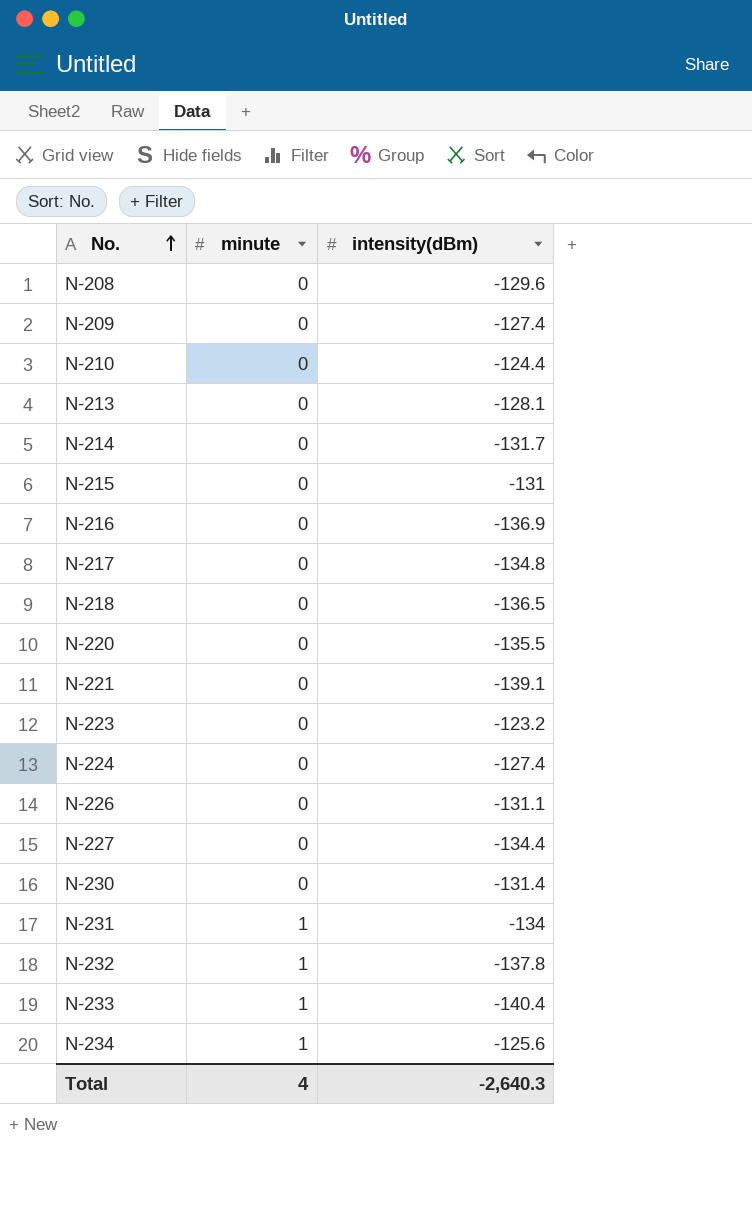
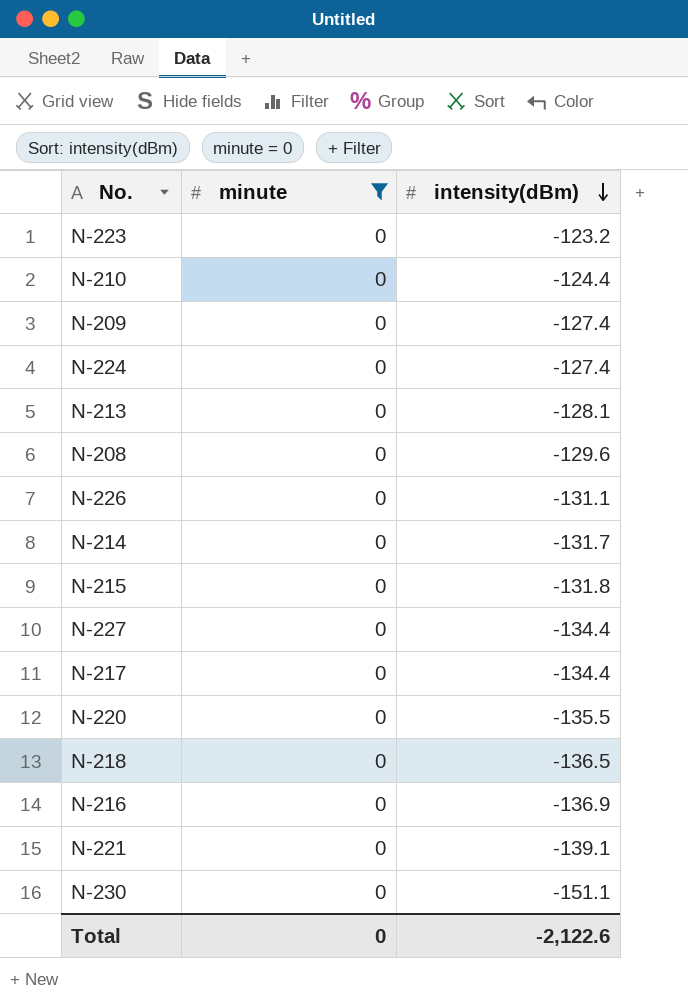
filter: none -> minute = 0
row order: No. ascending -> intensity(dBm) descending
N-215 | intensity(dBm): -131 -> -131.8
N-217 | intensity(dBm): -134.8 -> -134.4
N-230 | intensity(dBm): -131.4 -> -151.1
Total | minute: 4 -> 0
Total | intensity(dBm): -2,640.3 -> -2,122.6

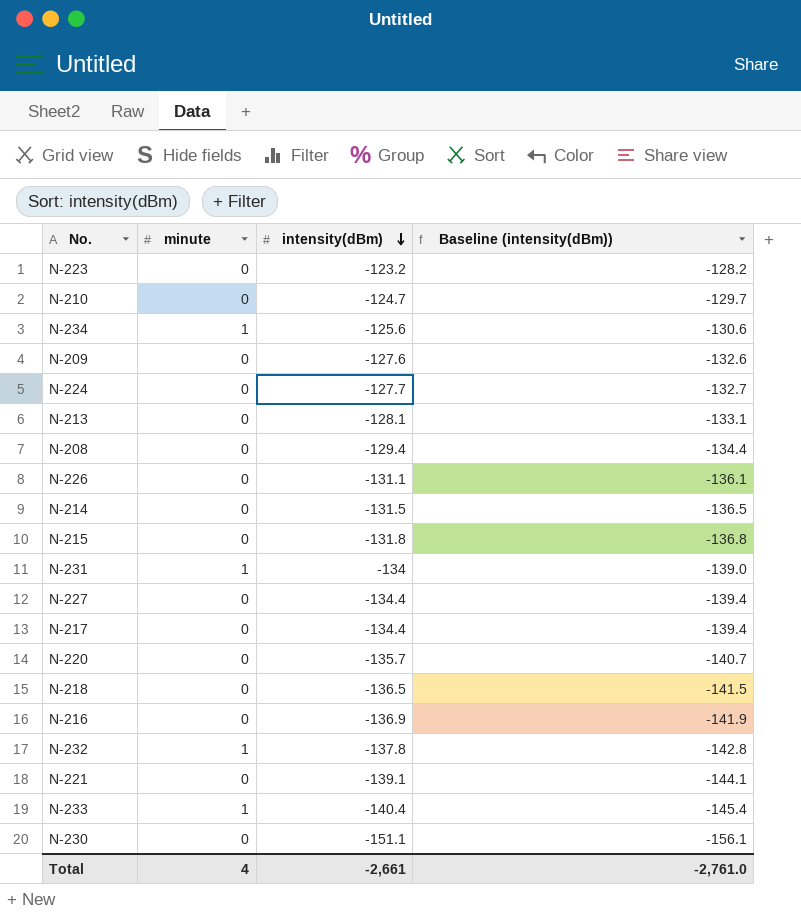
filter: minute = 0 -> none
column Baseline (intensity(dBm)) | formula: none -> [intensity(dBm)] - 5
N-210 | intensity(dBm): -124.4 -> -124.7
N-209 | intensity(dBm): -127.4 -> -127.6
N-224 | intensity(dBm): -127.4 -> -127.7
N-208 | intensity(dBm): -129.6 -> -129.4
N-214 | intensity(dBm): -131.7 -> -131.5
N-220 | intensity(dBm): -135.5 -> -135.7
Total | minute: 0 -> 4
Total | intensity(dBm): -2,122.6 -> -2,661

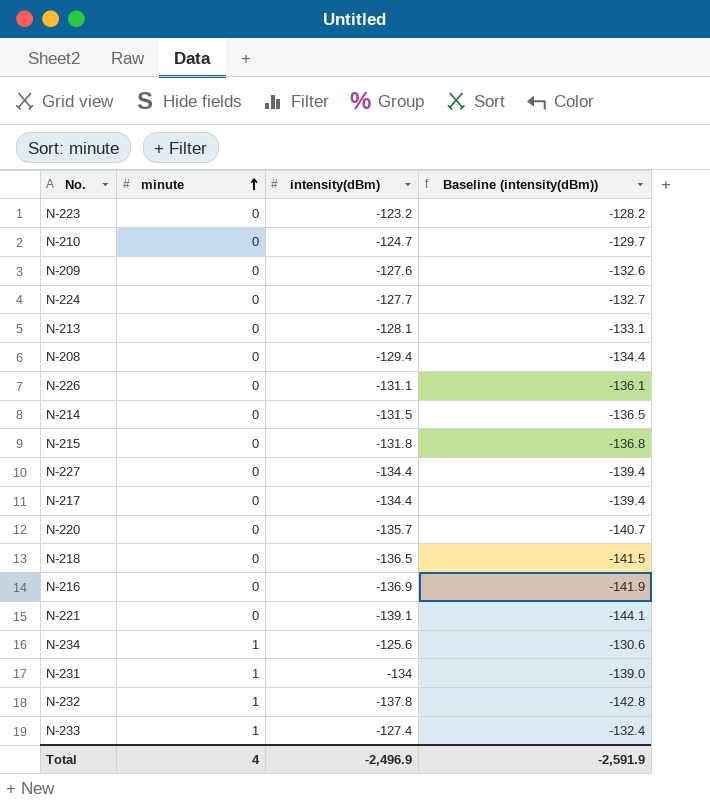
row order: intensity(dBm) descending -> minute ascending
row N-230: 0 | -151.1 | -156.1 -> none
N-233 | intensity(dBm): -140.4 -> -127.4
N-233 | Baseline (intensity(dBm)): -145.4 -> -132.4
Total | intensity(dBm): -2,661 -> -2,496.9
Total | Baseline (intensity(dBm)): -2,761.0 -> -2,591.9

